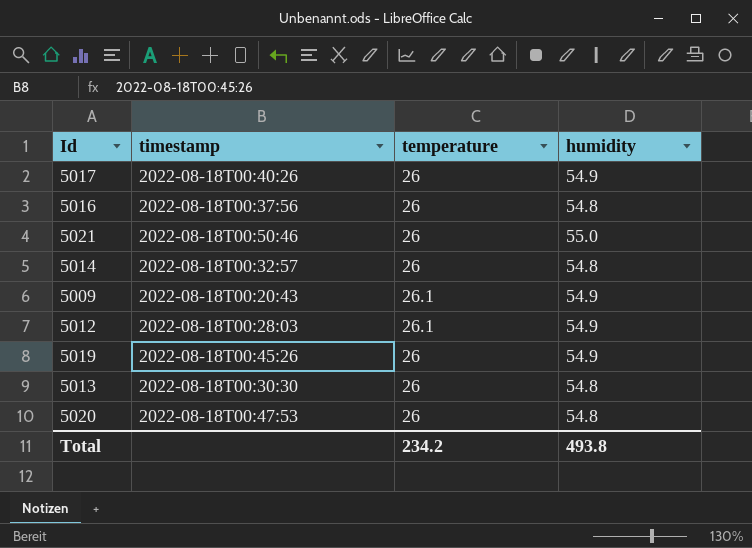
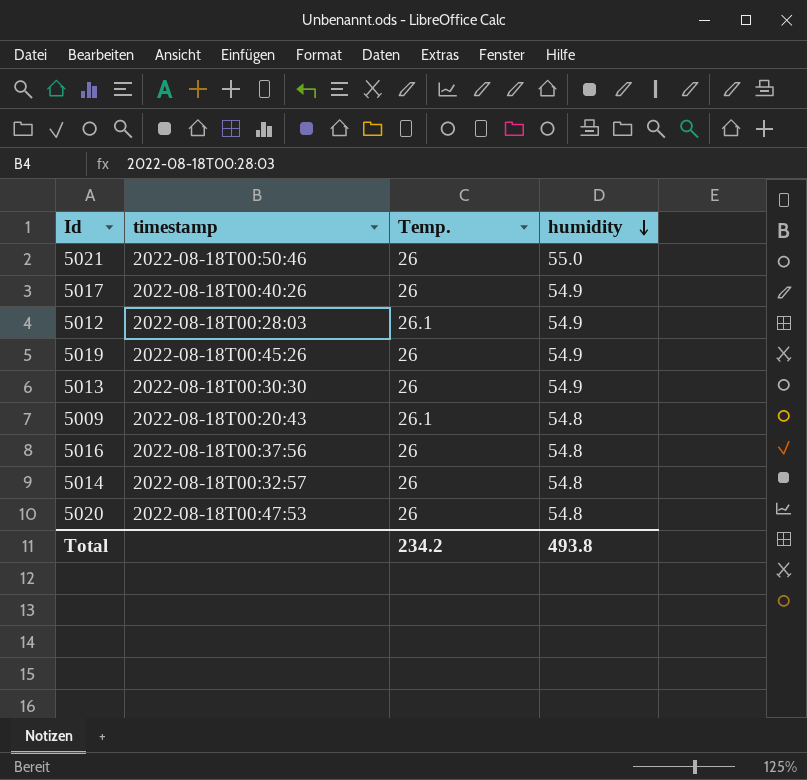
row order: none -> humidity descending
column name: temperature -> Temp.
5013 | humidity: 54.8 -> 54.9
5009 | humidity: 54.9 -> 54.8

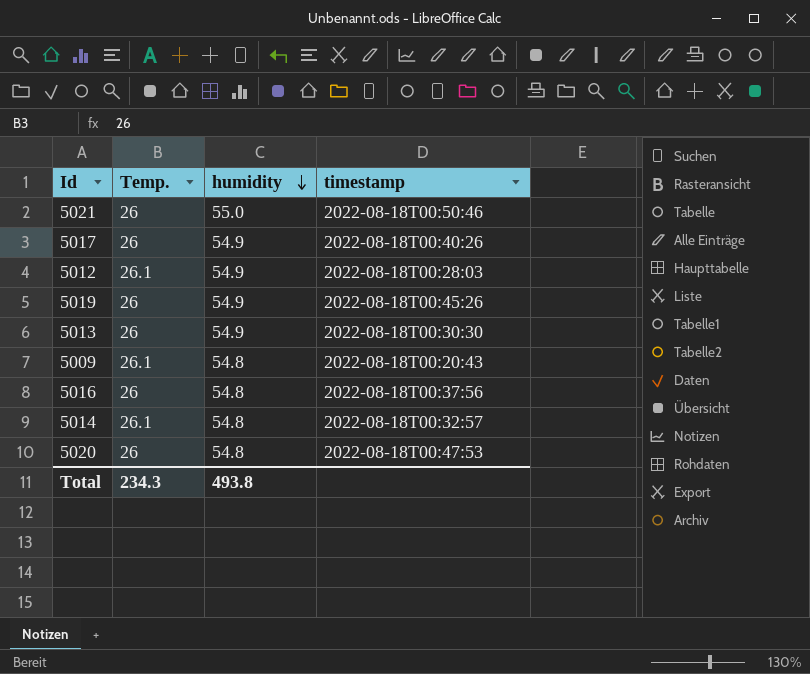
column timestamp | position: 2 -> 4
5014 | Temp.: 26 -> 26.1
Total | Temp.: 234.2 -> 234.3

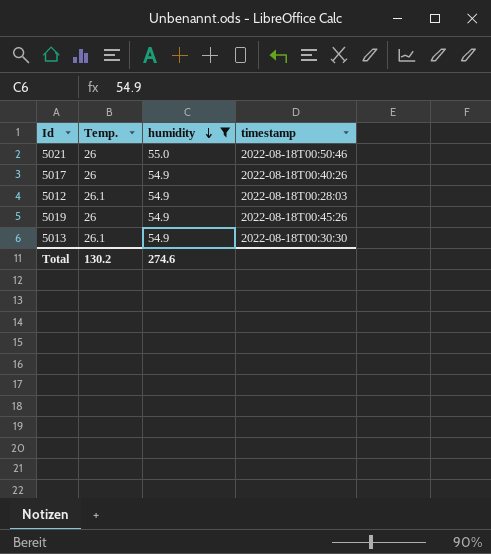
filter: none -> humidity != 54.8
5013 | Temp.: 26 -> 26.1
Total | Temp.: 234.3 -> 130.2
Total | humidity: 493.8 -> 274.6

